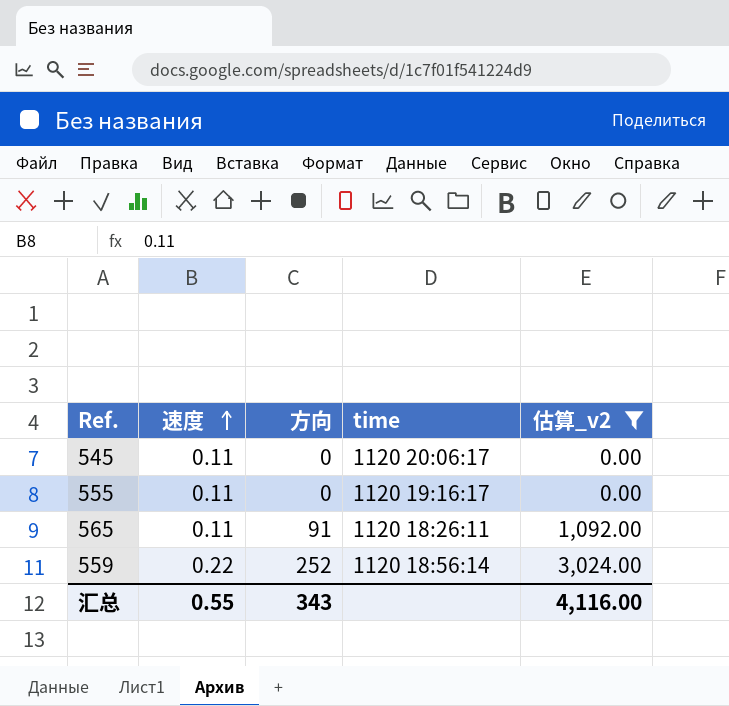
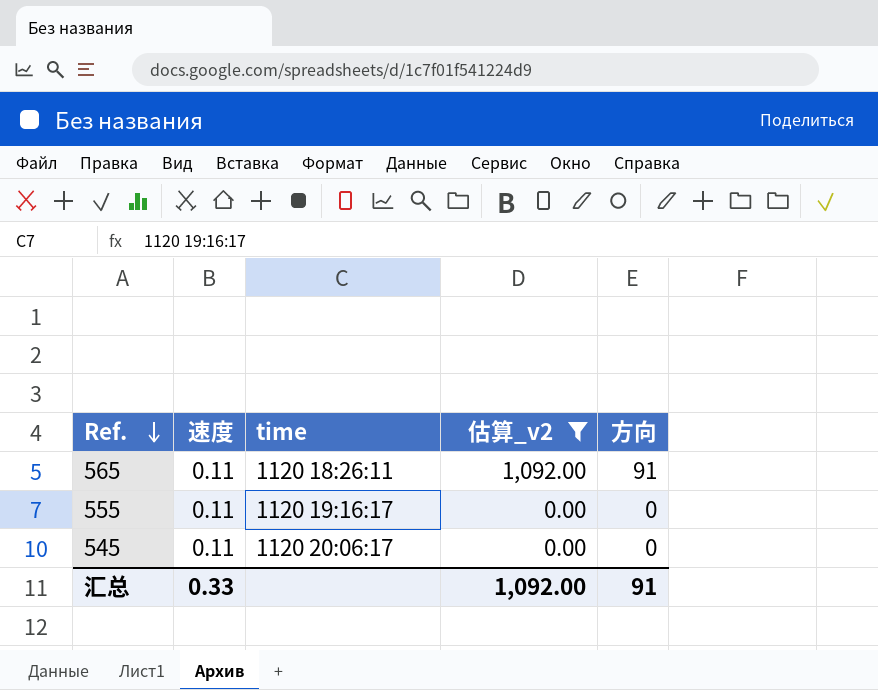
row order: 速度 ascending -> Ref. descending
column 方向 | position: 3 -> 5
row 559: 0.22 | 252 | 1120 18:56:14 | 3,024.00 -> none
汇总 | 速度: 0.55 -> 0.33
汇总 | 估算_v2: 4,116.00 -> 1,092.00
汇总 | 方向: 343 -> 91

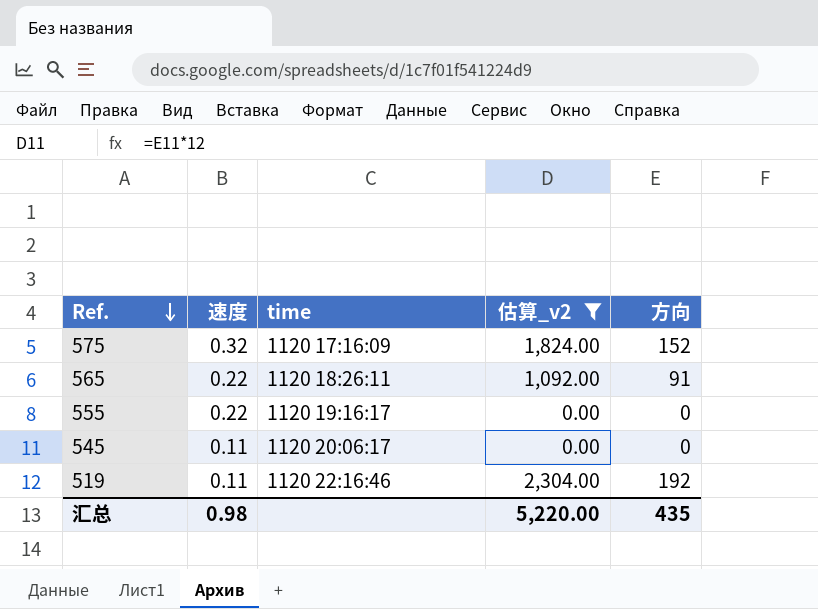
row 575: none -> 0.32 | 1120 17:16:09 | 1,824.00 | 152
565 | 速度: 0.11 -> 0.22
555 | 速度: 0.11 -> 0.22
row 519: none -> 0.11 | 1120 22:16:46 | 2,304.00 | 192
汇总 | 速度: 0.33 -> 0.98
汇总 | 估算_v2: 1,092.00 -> 5,220.00
汇总 | 方向: 91 -> 435

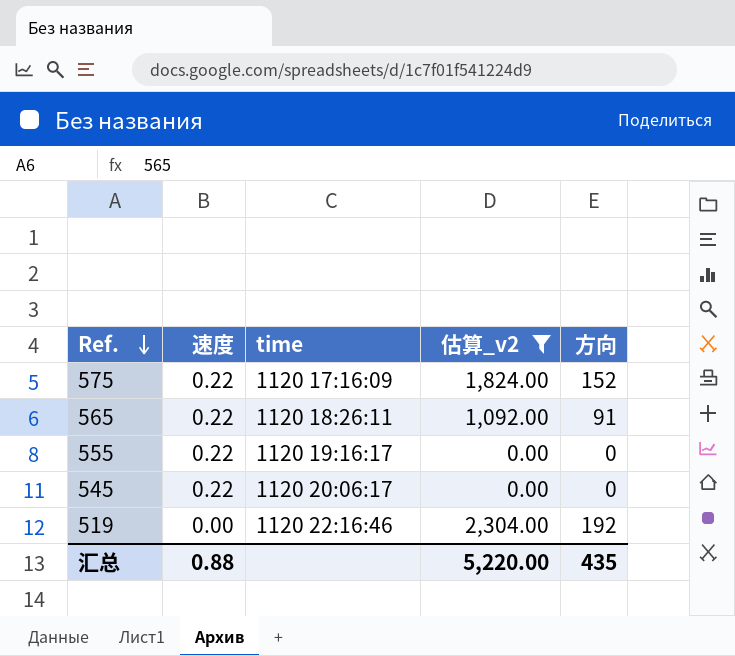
575 | 速度: 0.32 -> 0.22
545 | 速度: 0.11 -> 0.22
519 | 速度: 0.11 -> 0.00
汇总 | 速度: 0.98 -> 0.88

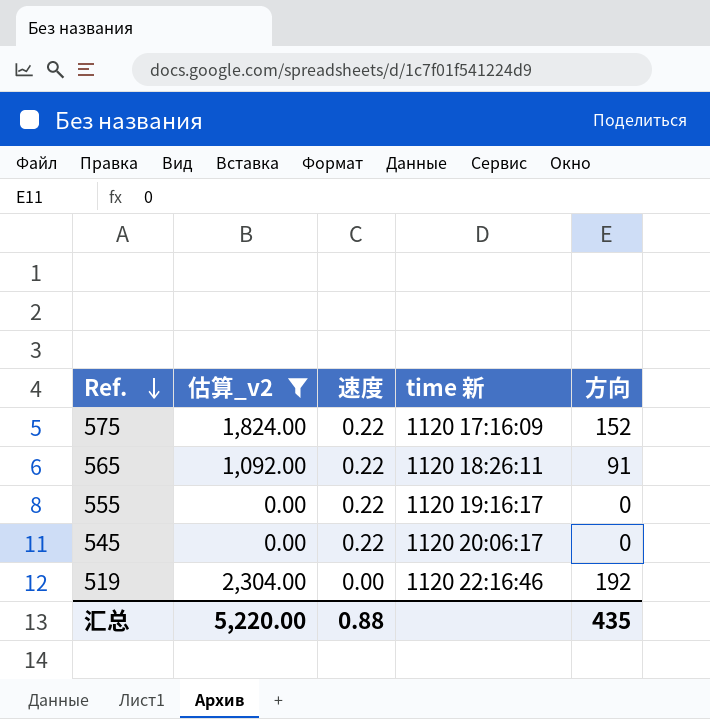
column 估算_v2 | position: 4 -> 2
column name: time -> time 新

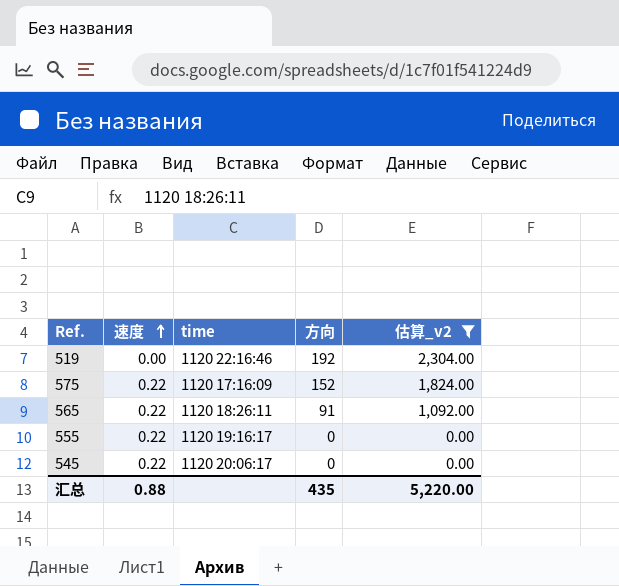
row order: Ref. descending -> 速度 ascending
column name: time 新 -> time
column 估算_v2 | position: 2 -> 5

